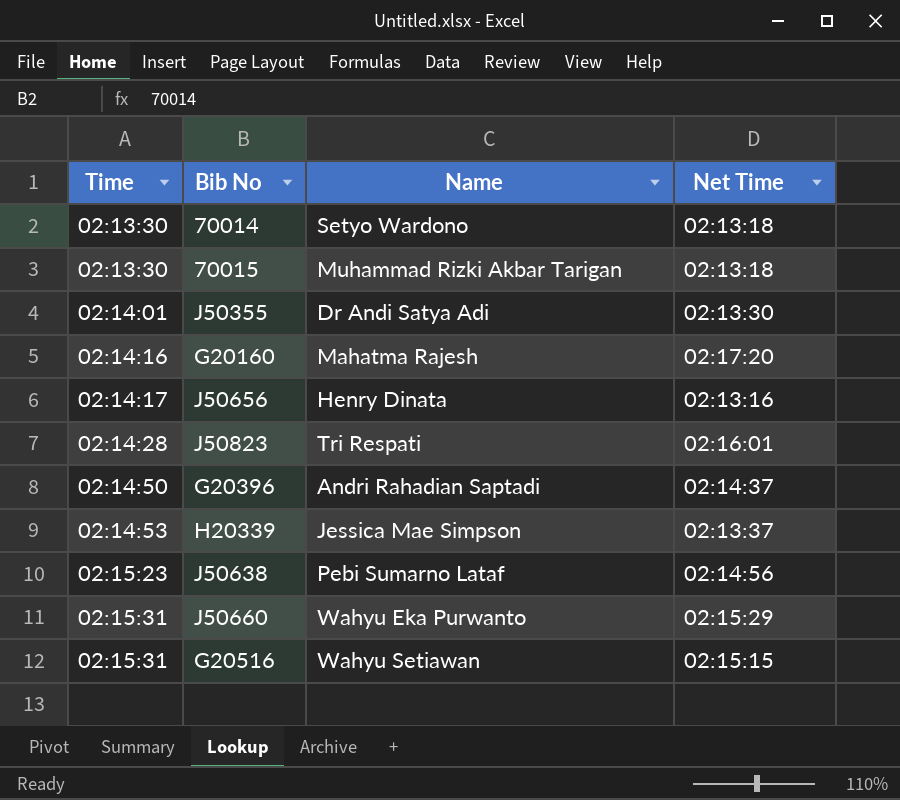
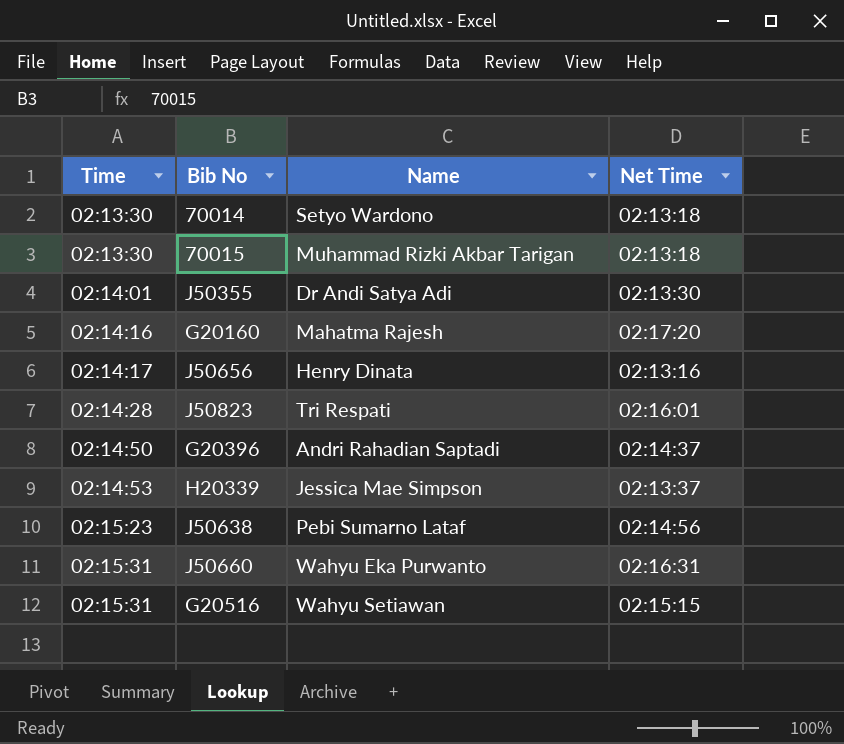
J50660 | Net Time: 02:15:29 -> 02:16:31

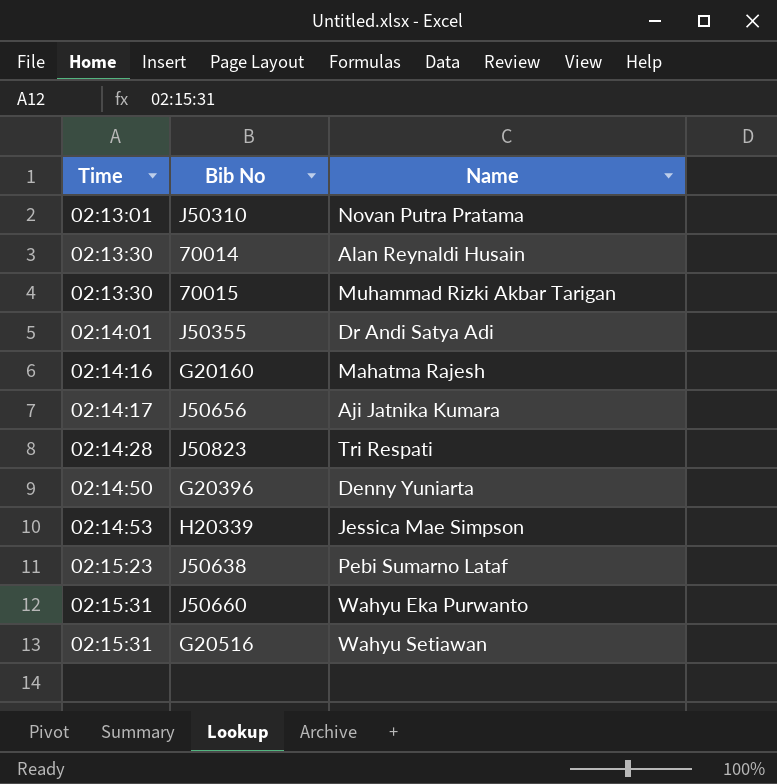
column Net Time | position: 4 -> none
row J50310: none -> 02:13:01 | Novan Putra Pratama
70014 | Name: Setyo Wardono -> Alan Reynaldi Husain
J50656 | Name: Henry Dinata -> Aji Jatnika Kumara
G20396 | Name: Andri Rahadian Saptadi -> Denny Yuniarta

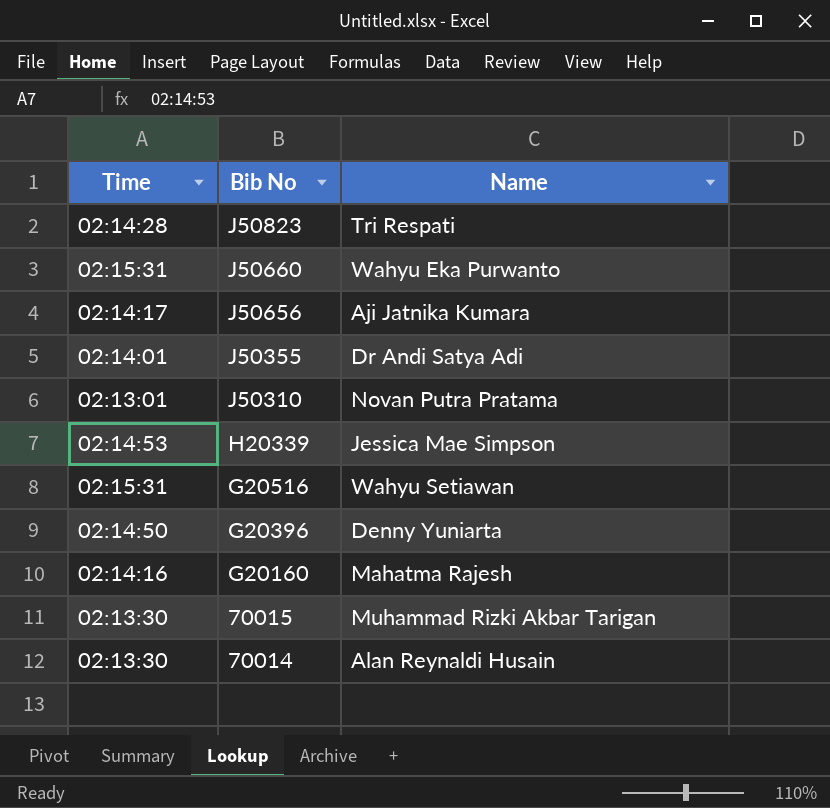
row order: Time ascending -> Bib No descending
row J50638: 02:15:23 | Pebi Sumarno Lataf -> none

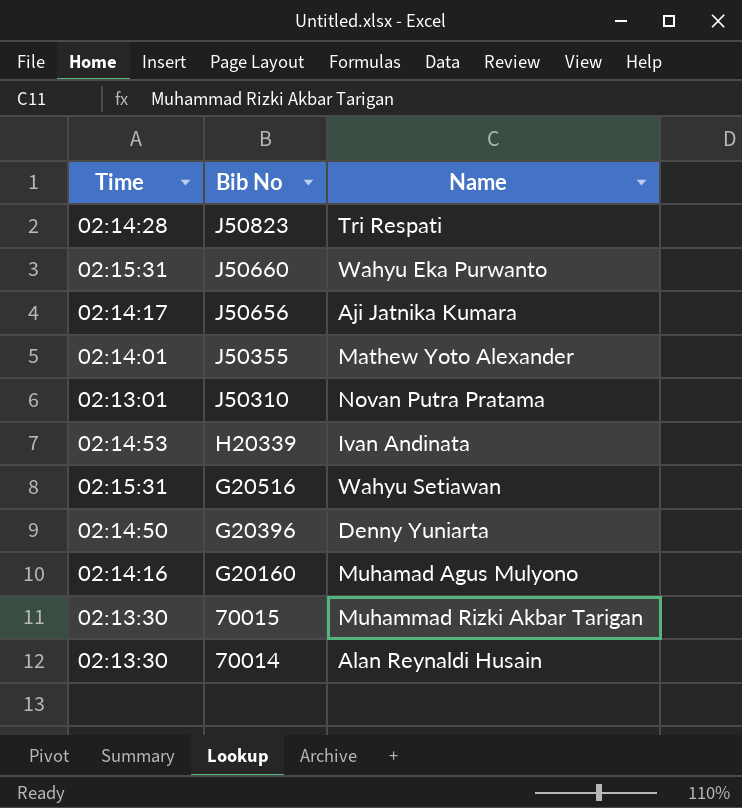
J50355 | Name: Dr Andi Satya Adi -> Mathew Yoto Alexander
H20339 | Name: Jessica Mae Simpson -> Ivan Andinata
G20160 | Name: Mahatma Rajesh -> Muhamad Agus Mulyono

